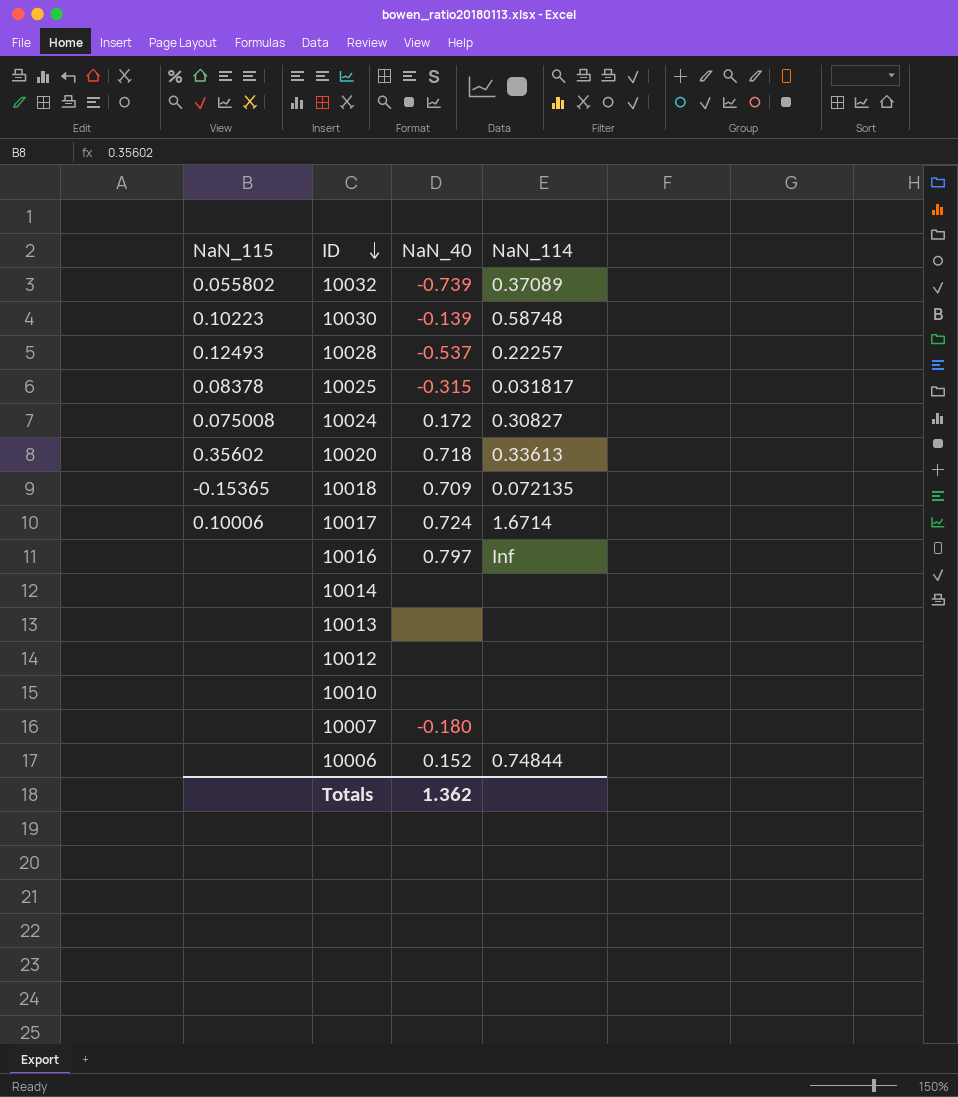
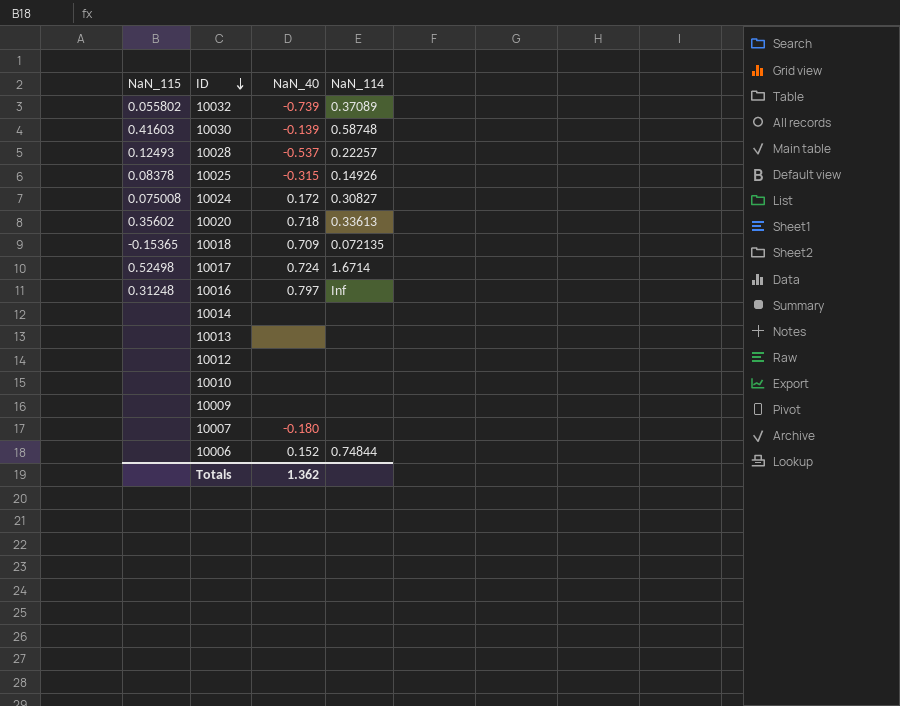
10030 | NaN_115: 0.10223 -> 0.41603
10025 | NaN_114: 0.031817 -> 0.14926
10017 | NaN_115: 0.10006 -> 0.52498
10016 | NaN_115: none -> 0.31248
row 10009: none -> none | none | none

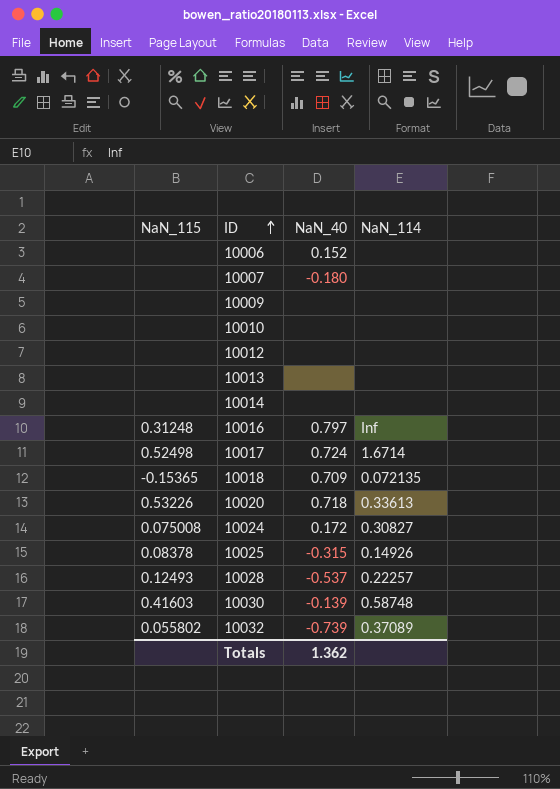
row order: ID descending -> ID ascending
10006 | NaN_114: 0.74844 -> none
10020 | NaN_115: 0.35602 -> 0.53226

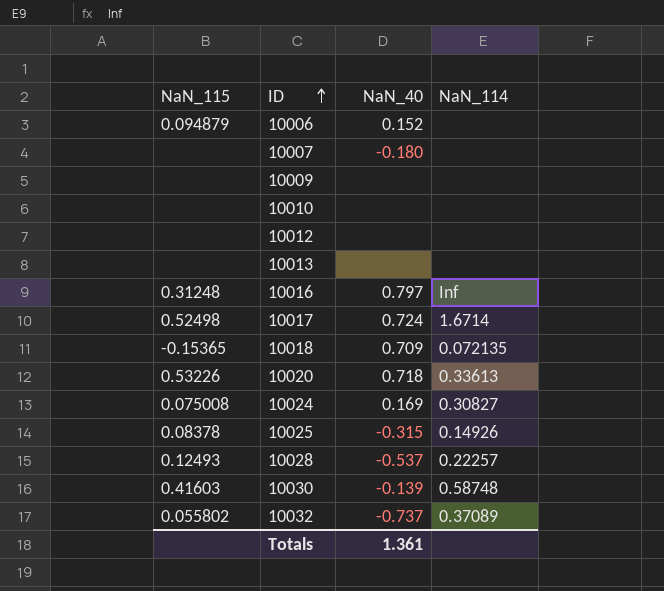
row 10014: none | none | none -> none
10006 | NaN_115: none -> 0.094879
10024 | NaN_40: 0.172 -> 0.169
10032 | NaN_40: -0.739 -> -0.737
Totals | NaN_40: 1.362 -> 1.361

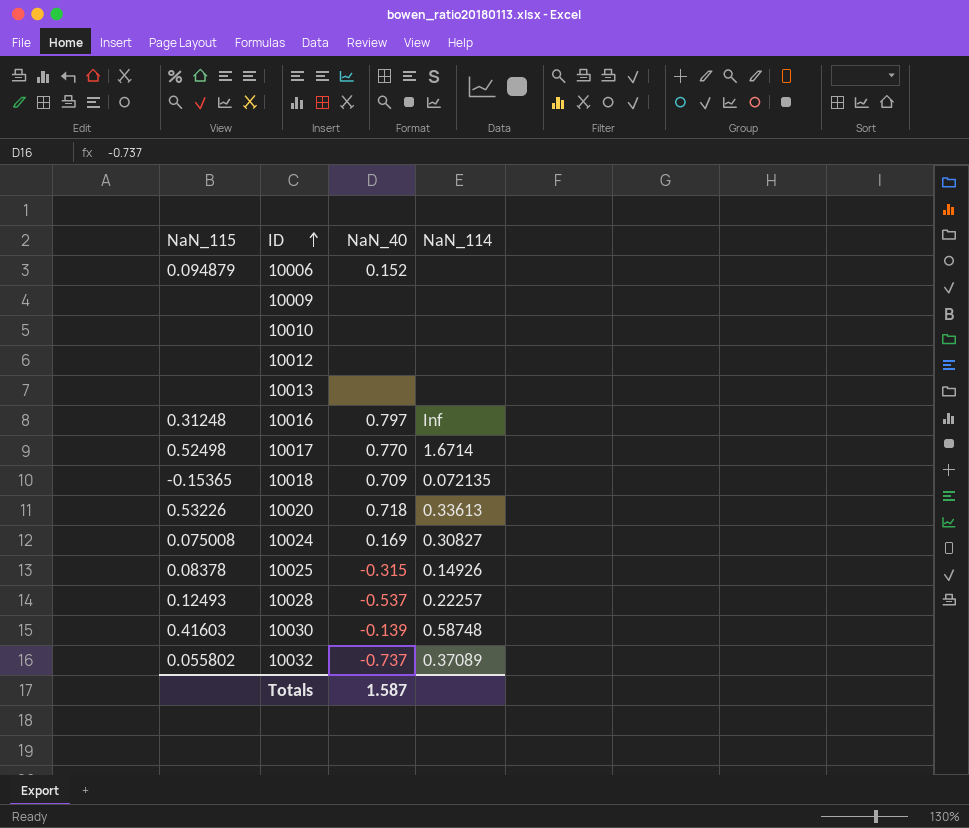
row 10007: none | -0.180 | none -> none
10017 | NaN_40: 0.724 -> 0.770
Totals | NaN_40: 1.361 -> 1.587

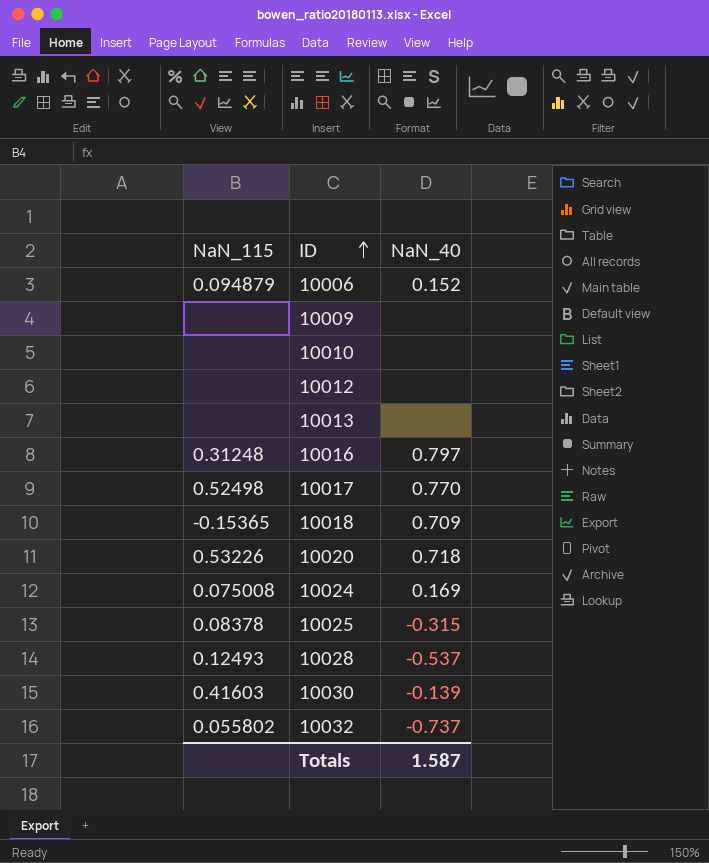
column NaN_114 | position: 4 -> none

